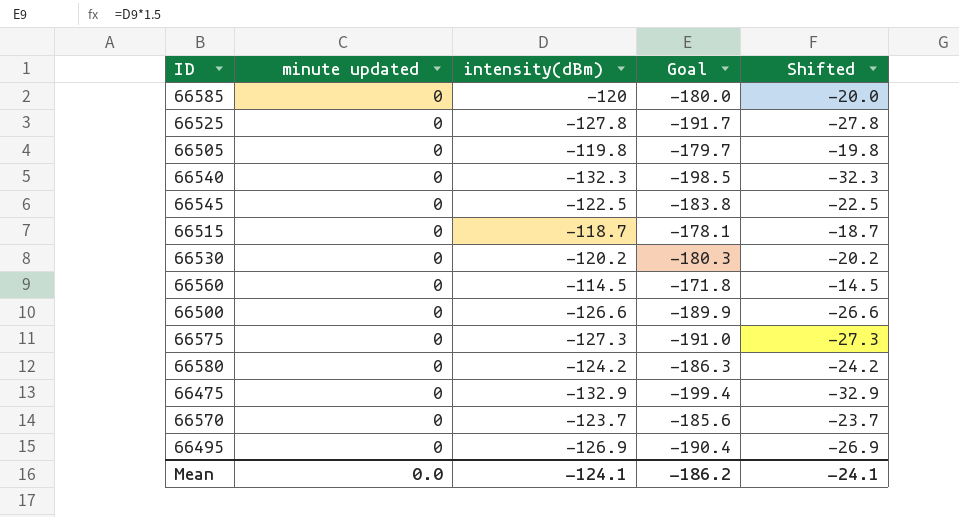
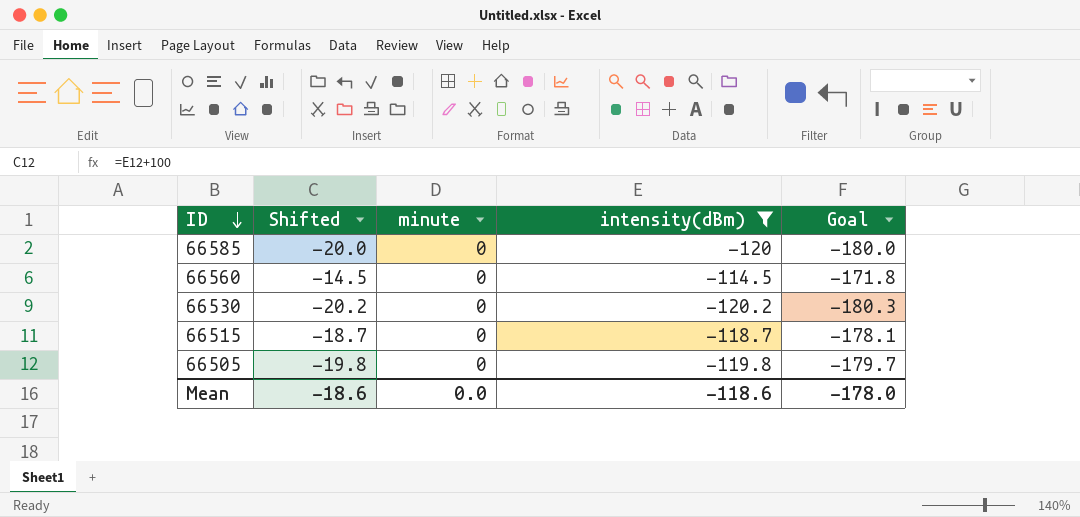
filter: none -> intensity(dBm) >= -120.2
row order: none -> ID descending
column Shifted | position: 5 -> 2
column name: minute updated -> minute
Mean | Shifted: -24.1 -> -18.6
Mean | intensity(dBm): -124.1 -> -118.6
Mean | Goal: -186.2 -> -178.0

